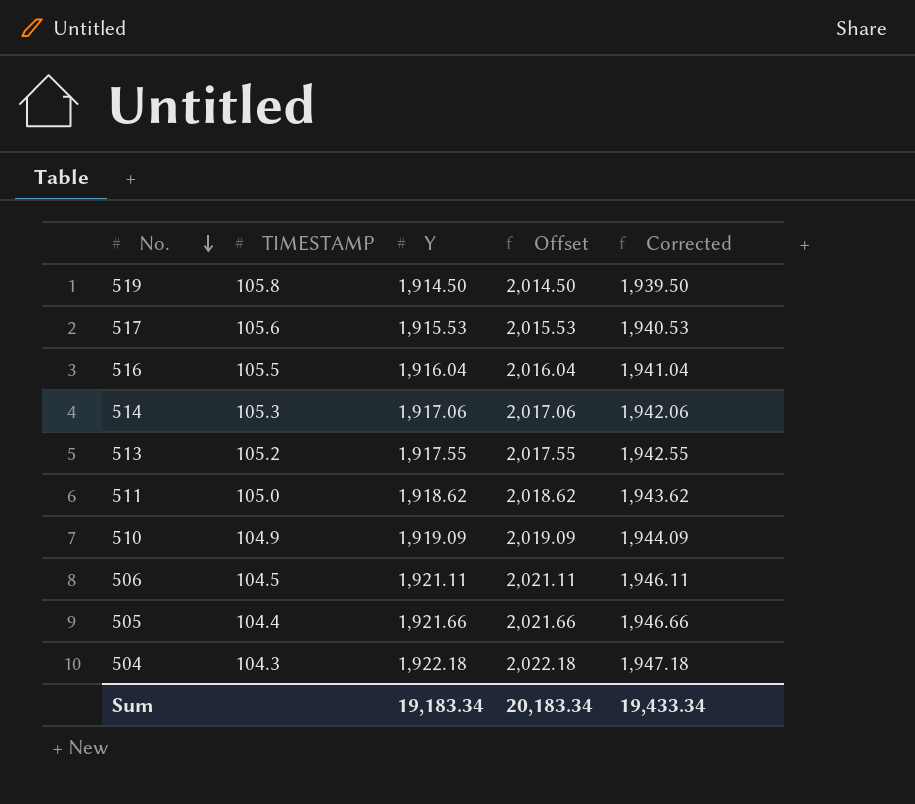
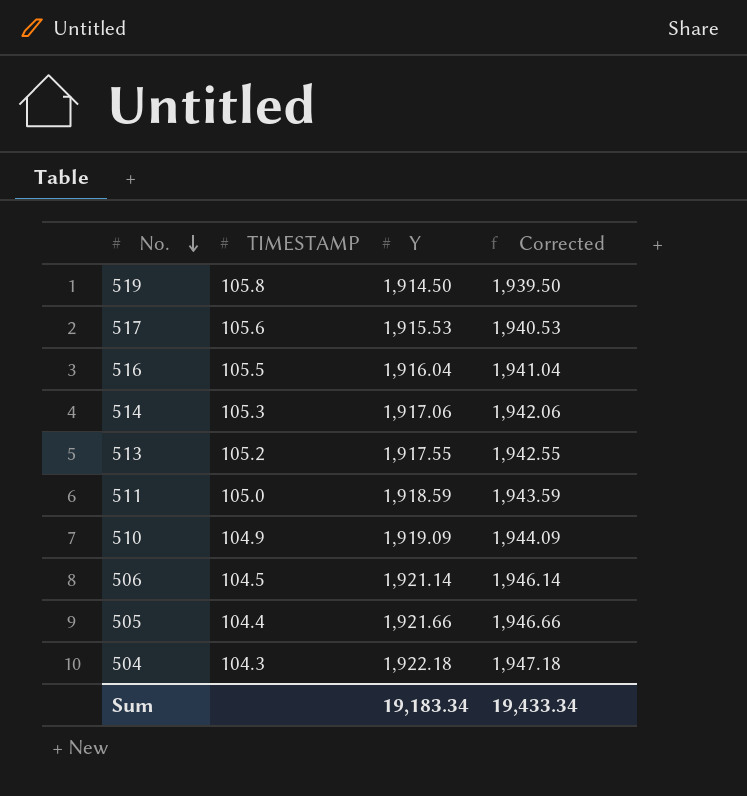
column Offset | formula: [Y] + 100 -> none
511 | Y: 1,918.62 -> 1,918.59
511 | Corrected: 1,943.62 -> 1,943.59
506 | Y: 1,921.11 -> 1,921.14
506 | Corrected: 1,946.11 -> 1,946.14

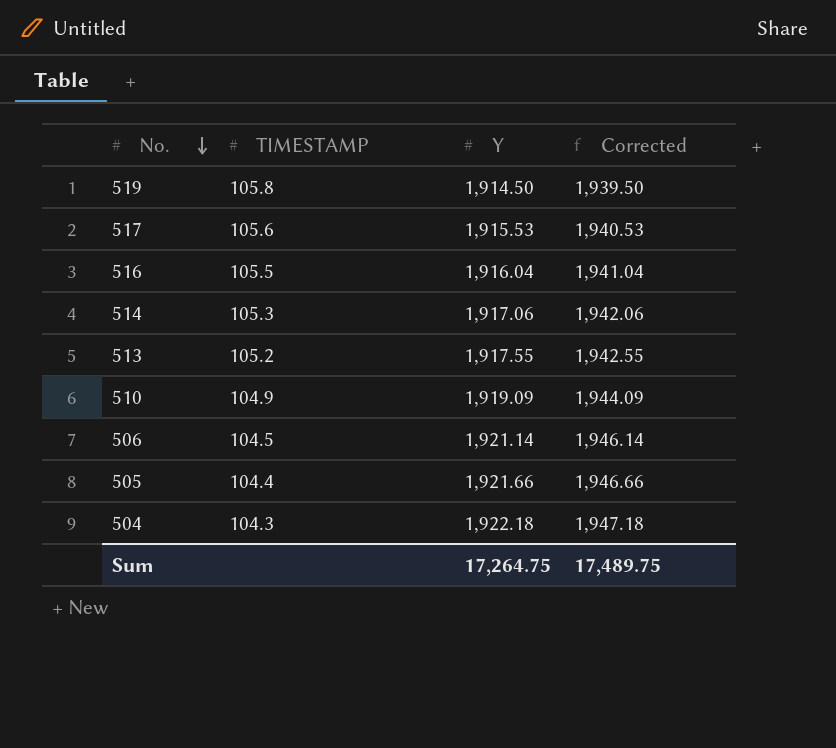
row 511: 105.0 | 1,918.59 | 1,943.59 -> none
Sum | Y: 19,183.34 -> 17,264.75
Sum | Corrected: 19,433.34 -> 17,489.75

